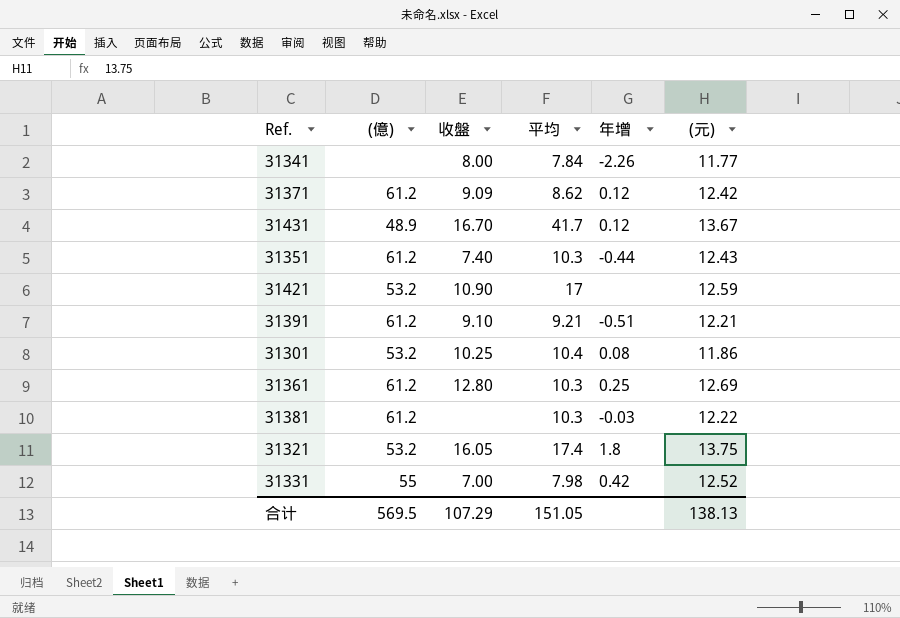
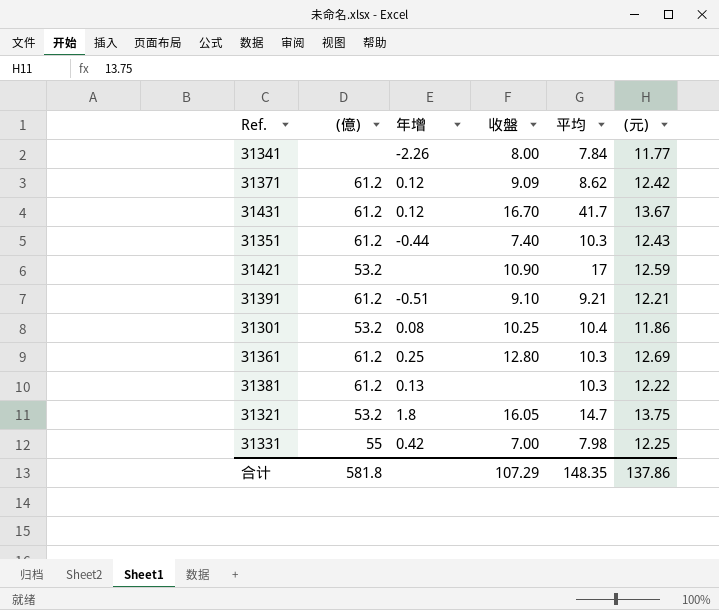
column 年增 | position: 5 -> 3
31431 | (億): 48.9 -> 61.2
31381 | 年增: -0.03 -> 0.13
31321 | 平均: 17.4 -> 14.7
31331 | (元): 12.52 -> 12.25
合计 | (億): 569.5 -> 581.8
合计 | 平均: 151.05 -> 148.35
合计 | (元): 138.13 -> 137.86

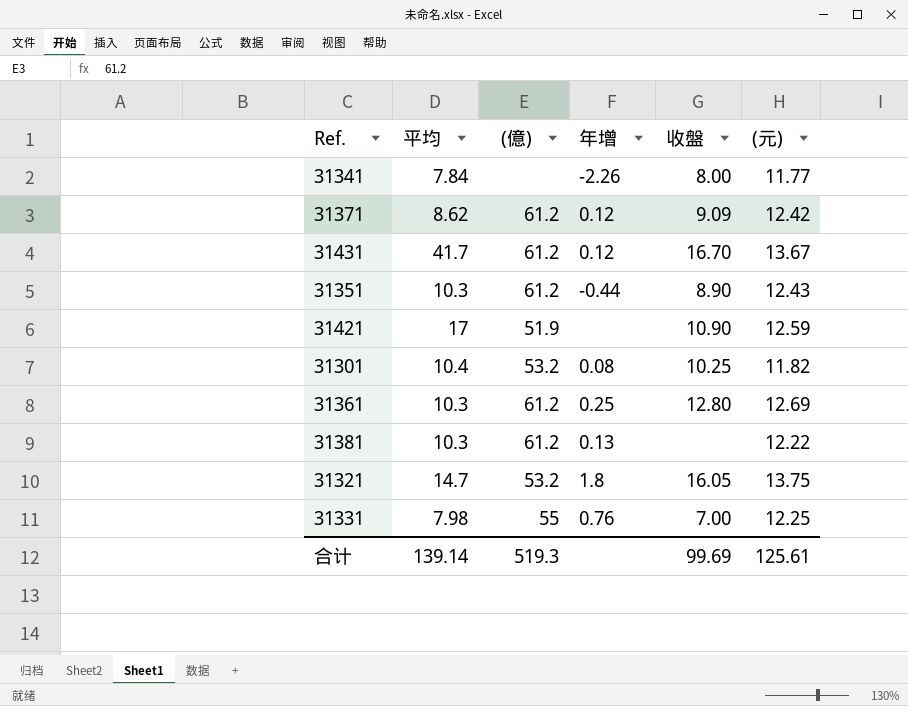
column 平均 | position: 5 -> 2
row 31391: 61.2 | -0.51 | 9.10 | 9.21 | 12.21 -> none
31351 | 收盤: 7.40 -> 8.90
31421 | (億): 53.2 -> 51.9
31301 | (元): 11.86 -> 11.82
31331 | 年增: 0.42 -> 0.76
合计 | 平均: 148.35 -> 139.14
合计 | (億): 581.8 -> 519.3
合计 | 收盤: 107.29 -> 99.69
合计 | (元): 137.86 -> 125.61

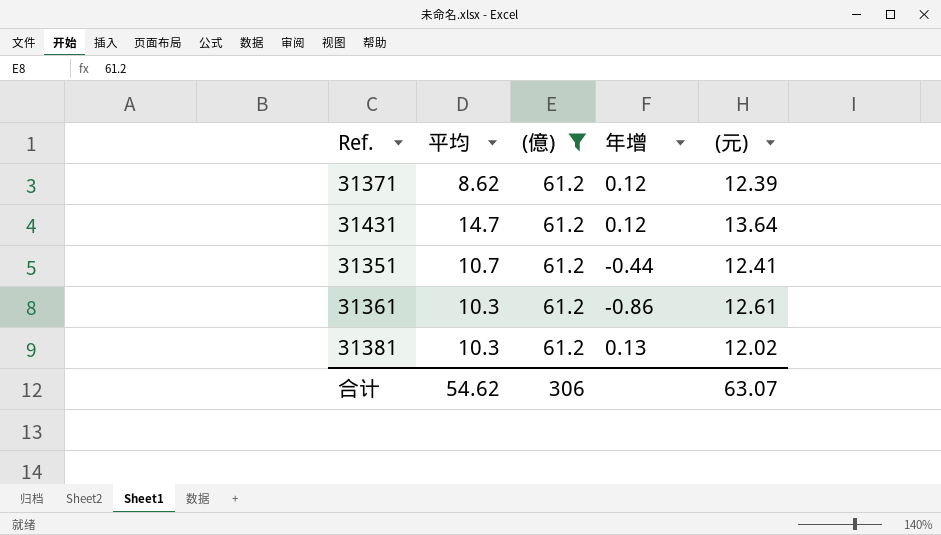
filter: none -> (億) = 61.2
column 收盤 | position: 5 -> none
31371 | (元): 12.42 -> 12.39
31431 | 平均: 41.7 -> 14.7
31431 | (元): 13.67 -> 13.64
31351 | 平均: 10.3 -> 10.7
31351 | (元): 12.43 -> 12.41
31361 | 年增: 0.25 -> -0.86
31361 | (元): 12.69 -> 12.61
31381 | (元): 12.22 -> 12.02
合计 | 平均: 139.14 -> 54.62
合计 | (億): 519.3 -> 306
合计 | (元): 125.61 -> 63.07

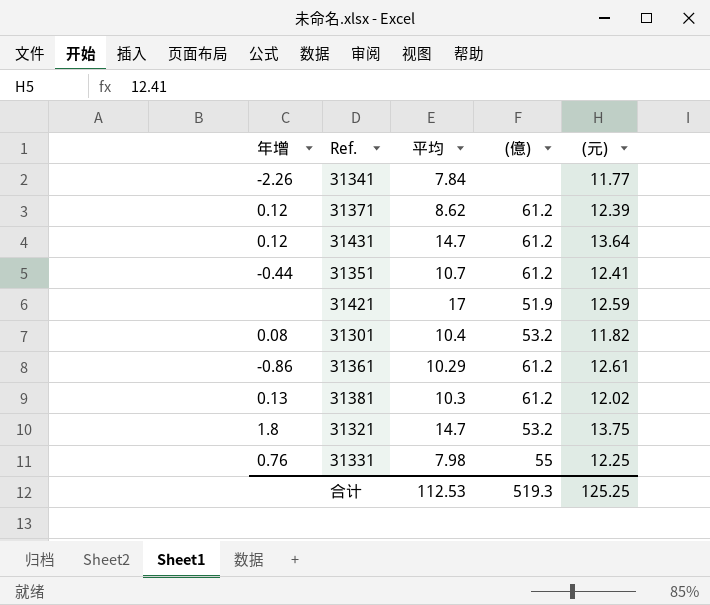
filter: (億) = 61.2 -> none
column 年增 | position: 4 -> 1
31361 | 平均: 10.3 -> 10.29
合计 | 平均: 54.62 -> 112.53
合计 | (億): 306 -> 519.3
合计 | (元): 63.07 -> 125.25

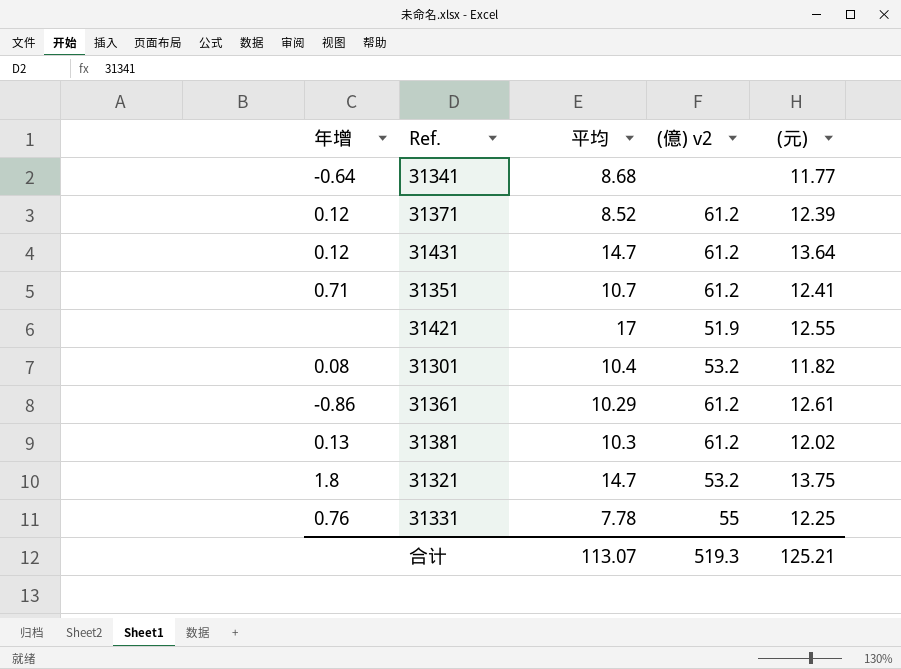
column name: (億) -> (億) v2
31341 | 年增: -2.26 -> -0.64
31341 | 平均: 7.84 -> 8.68
31371 | 平均: 8.62 -> 8.52
31351 | 年增: -0.44 -> 0.71
31421 | (元): 12.59 -> 12.55
31331 | 平均: 7.98 -> 7.78
合计 | 平均: 112.53 -> 113.07
合计 | (元): 125.25 -> 125.21

